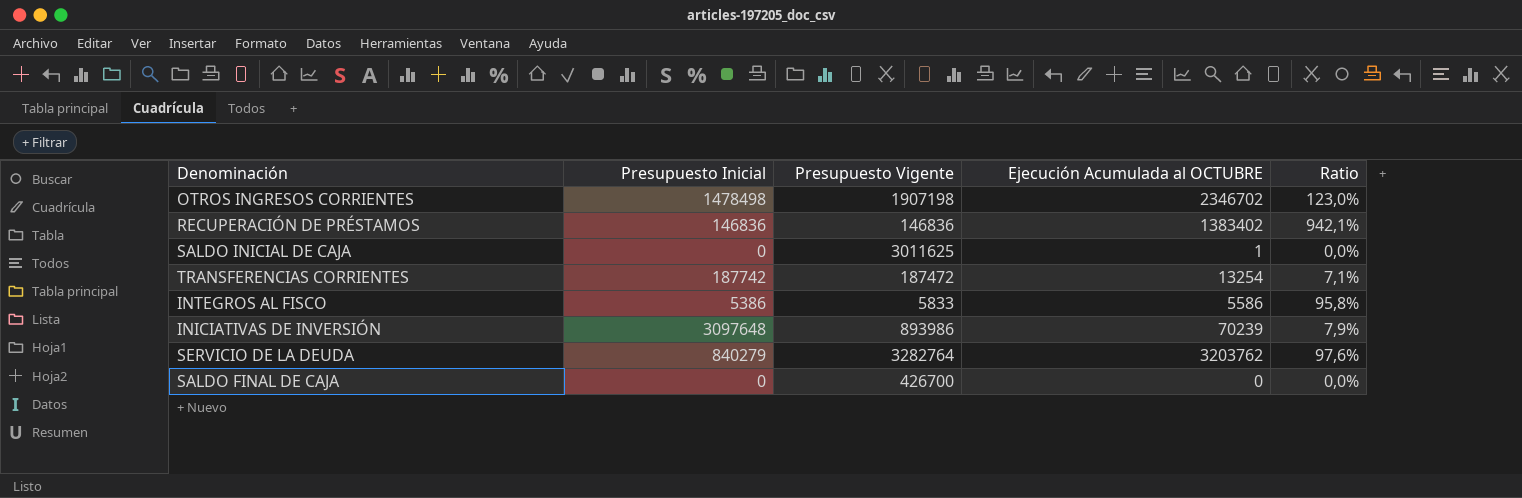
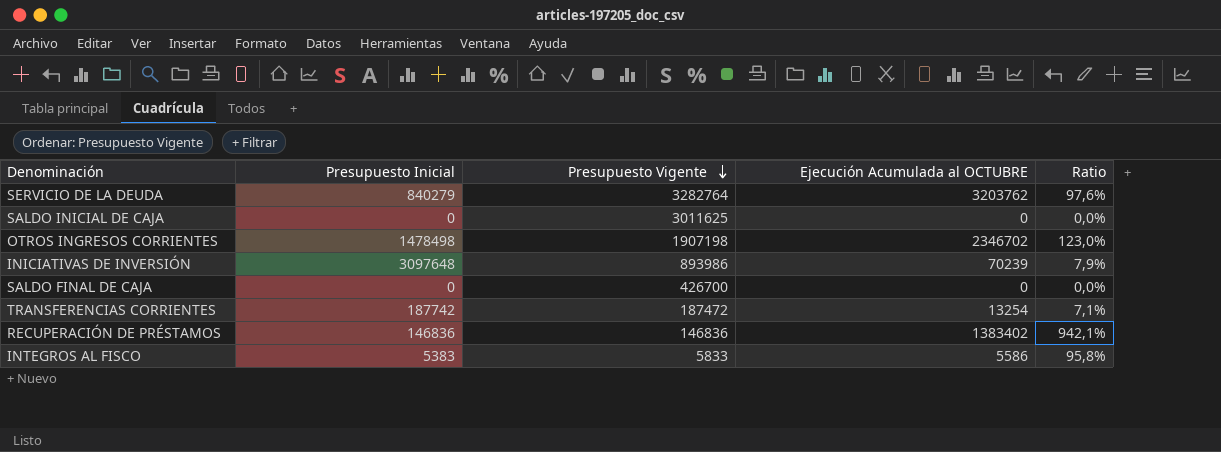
row order: none -> Presupuesto Vigente descending
SALDO INICIAL DE CAJA | Ejecución Acumulada al OCTUBRE: 1 -> 0
INTEGROS AL FISCO | Presupuesto Inicial: 5386 -> 5383

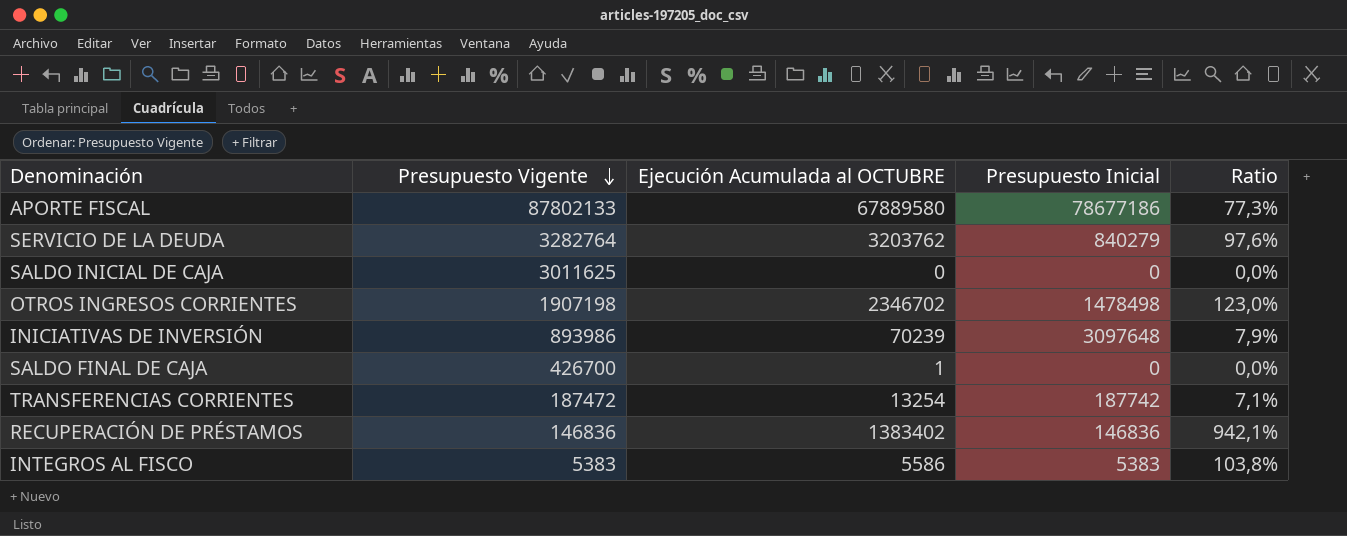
column Presupuesto Inicial | position: 2 -> 4
row APORTE FISCAL: none -> 87802133 | 67889580 | 78677186 | 77,3%
SALDO FINAL DE CAJA | Ejecución Acumulada al OCTUBRE: 0 -> 1
INTEGROS AL FISCO | Presupuesto Vigente: 5833 -> 5383
INTEGROS AL FISCO | Ratio: 95,8% -> 103,8%

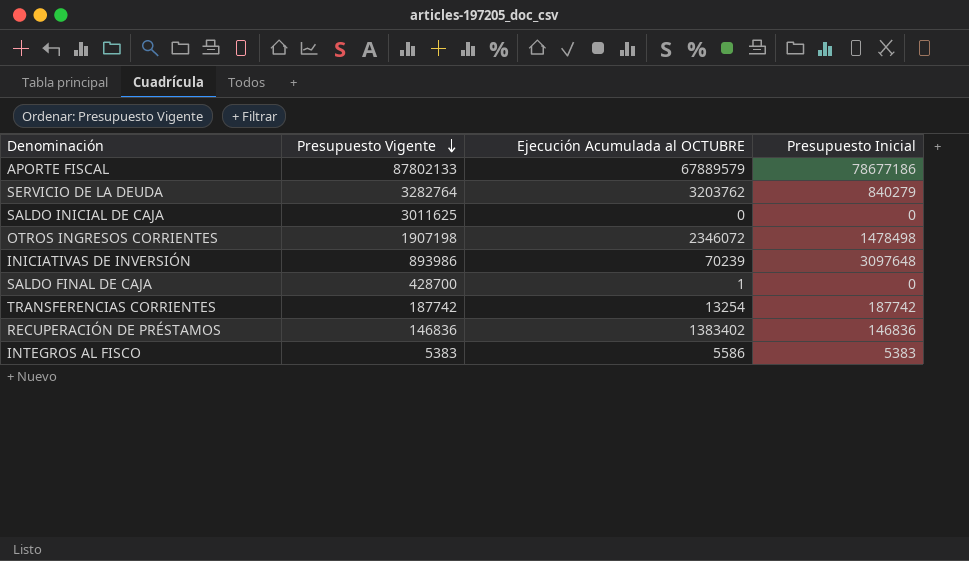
column Ratio | formula: [Ejecución Acumulada al OCTUBRE] / [Presupuesto Vigente] -> none
APORTE FISCAL | Ejecución Acumulada al OCTUBRE: 67889580 -> 67889579
OTROS INGRESOS CORRIENTES | Ejecución Acumulada al OCTUBRE: 2346702 -> 2346072
SALDO FINAL DE CAJA | Presupuesto Vigente: 426700 -> 428700
TRANSFERENCIAS CORRIENTES | Presupuesto Vigente: 187472 -> 187742

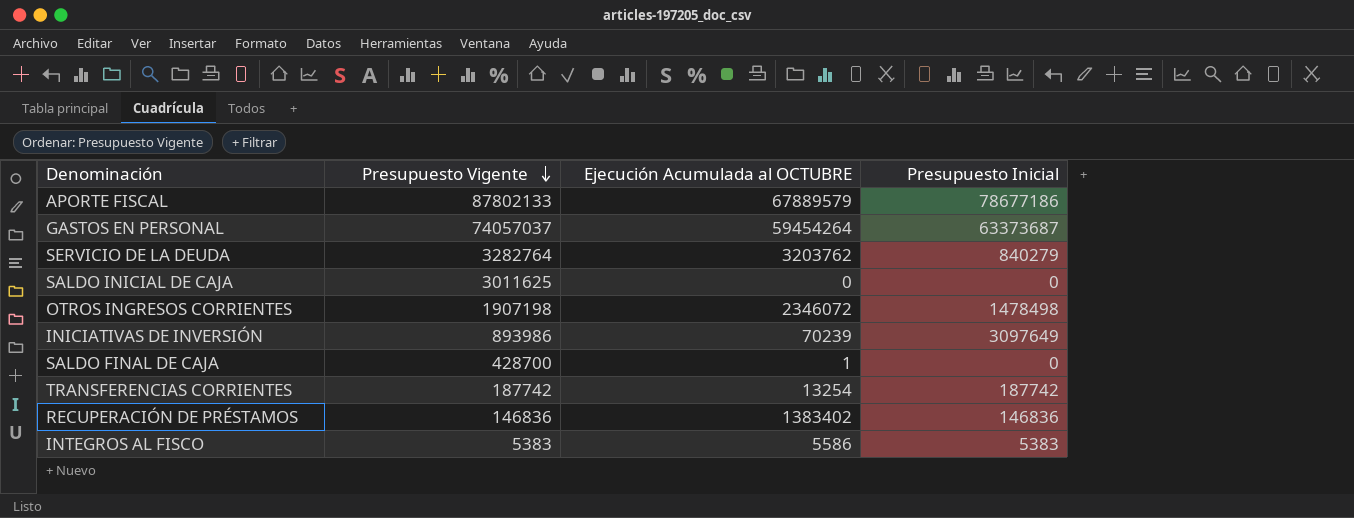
row GASTOS EN PERSONAL: none -> 74057037 | 59454264 | 63373687
INICIATIVAS DE INVERSIÓN | Presupuesto Inicial: 3097648 -> 3097649

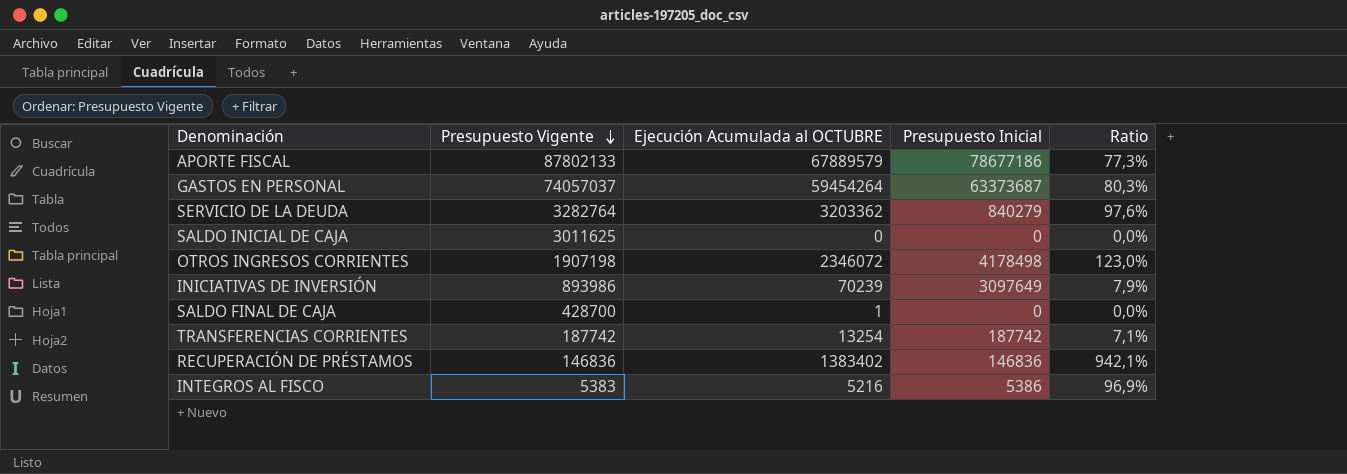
column Ratio | formula: none -> [Ejecución Acumulada al OCTUBRE] / [Presupuesto Vigente]
SERVICIO DE LA DEUDA | Ejecución Acumulada al OCTUBRE: 3203762 -> 3203362
OTROS INGRESOS CORRIENTES | Presupuesto Inicial: 1478498 -> 4178498
INTEGROS AL FISCO | Ejecución Acumulada al OCTUBRE: 5586 -> 5216
INTEGROS AL FISCO | Presupuesto Inicial: 5383 -> 5386

